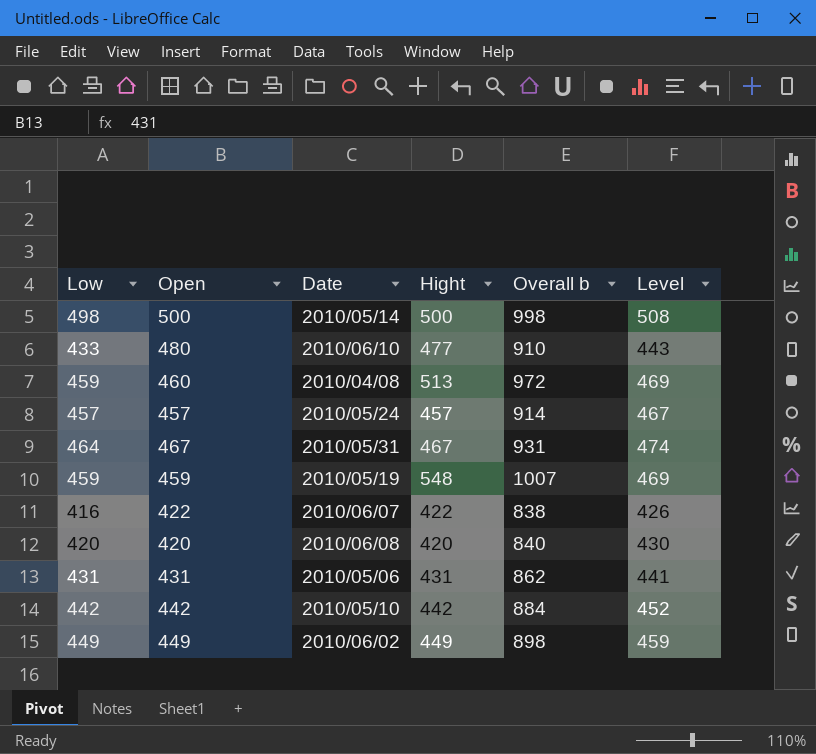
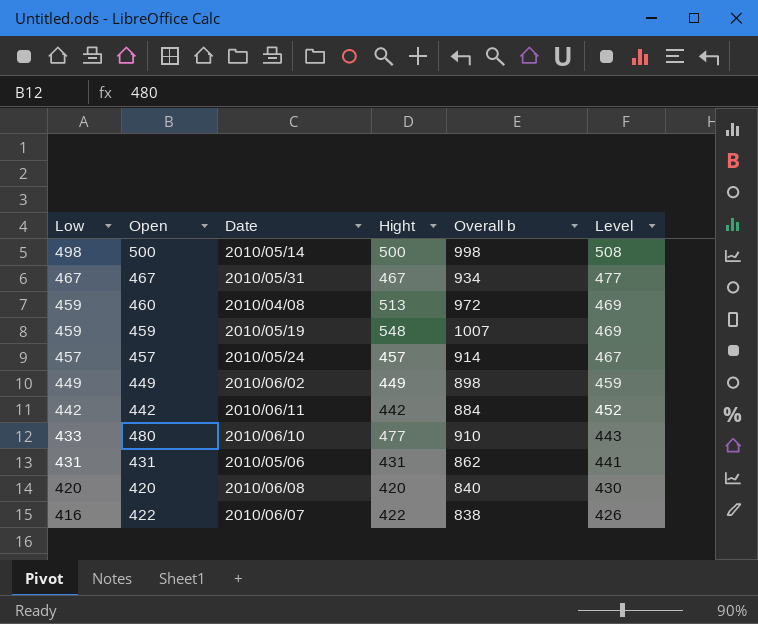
row order: none -> Low descending
467 | Low: 464 -> 467
467 | Overall b: 931 -> 934
467 | Level: 474 -> 477
442 | Date: 2010/05/10 -> 2010/06/11

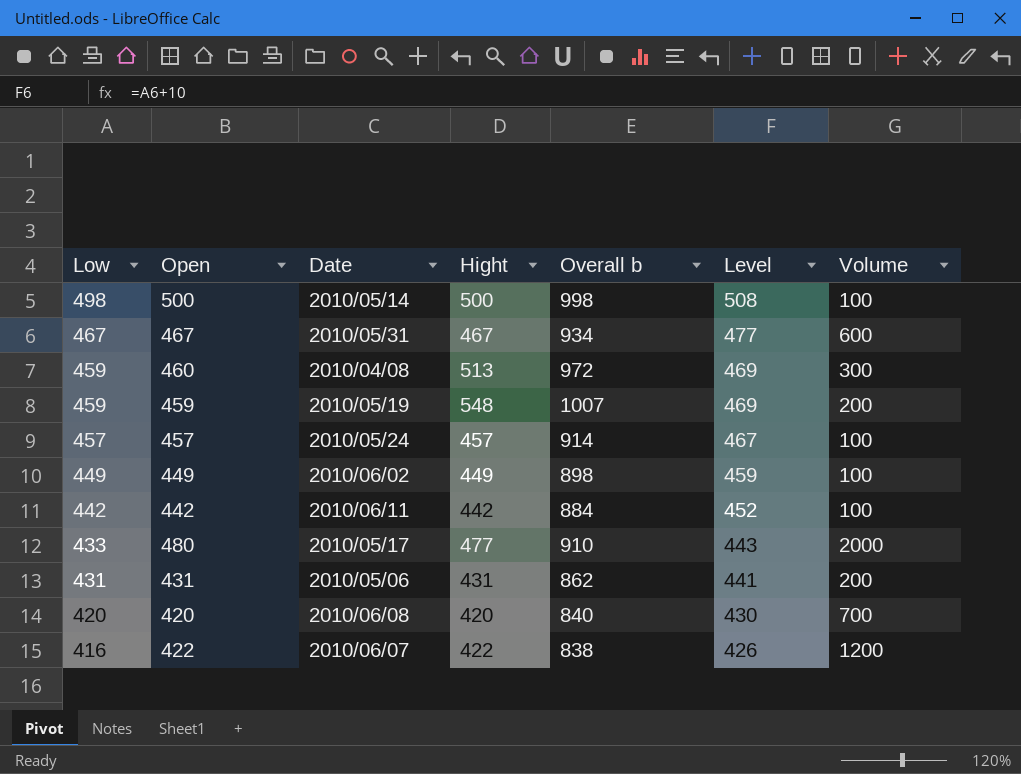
column Volume | position: none -> 7
480 | Date: 2010/06/10 -> 2010/05/17

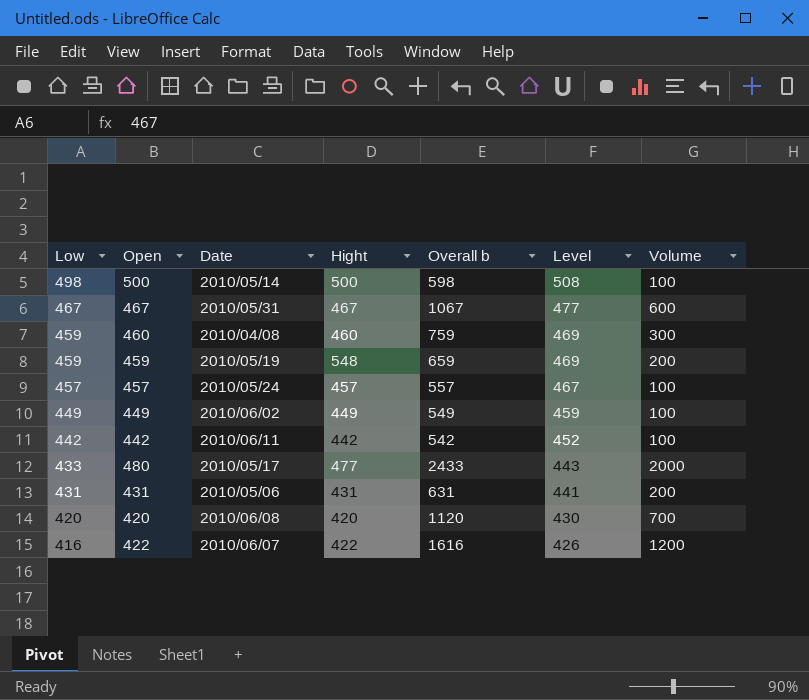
column Overall b | formula: [Low] + [Hight] -> [Low] + [Volume]
460 | Hight: 513 -> 460

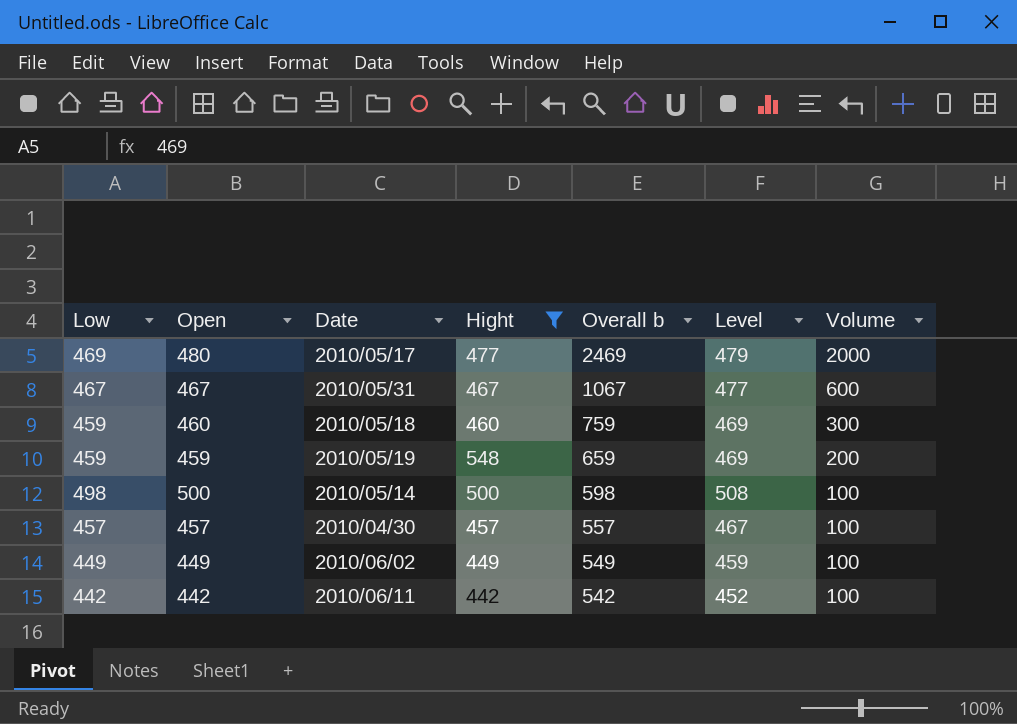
filter: none -> Hight >= 442
row order: Low descending -> Overall b descending
480 | Low: 433 -> 469
480 | Overall b: 2433 -> 2469
480 | Level: 443 -> 479
460 | Date: 2010/04/08 -> 2010/05/18
457 | Date: 2010/05/24 -> 2010/04/30

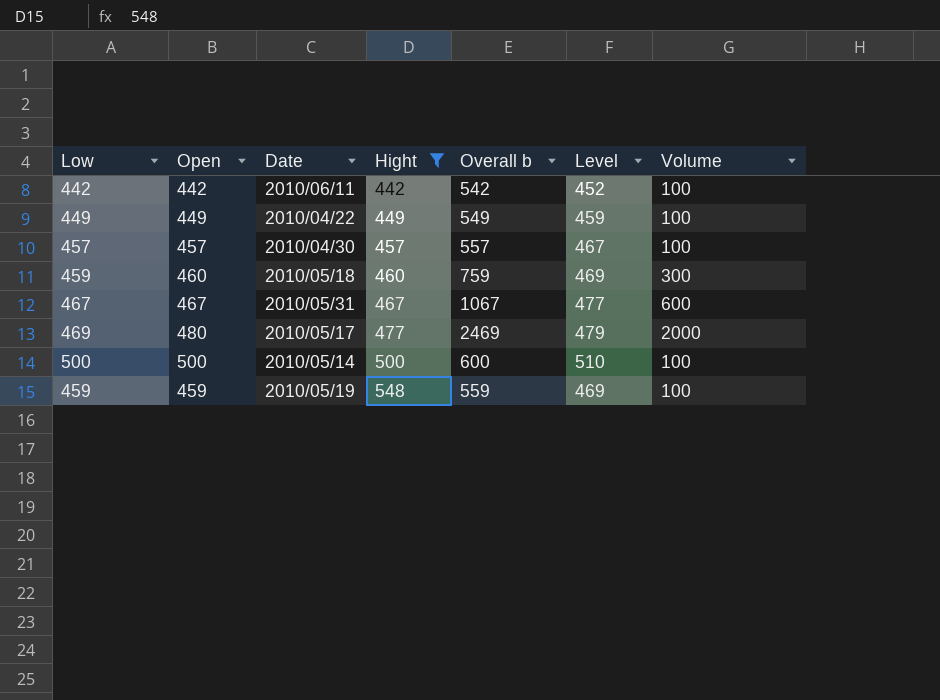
row order: Overall b descending -> Hight ascending
449 | Date: 2010/06/02 -> 2010/04/22
500 | Low: 498 -> 500
500 | Overall b: 598 -> 600
500 | Level: 508 -> 510
459 | Overall b: 659 -> 559
459 | Volume: 200 -> 100

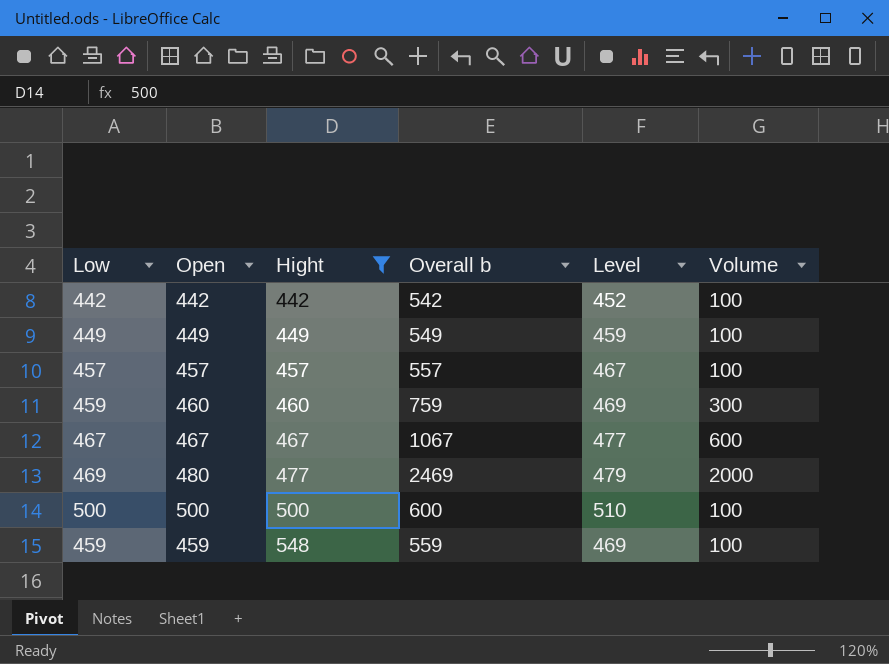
column Date | position: 3 -> none

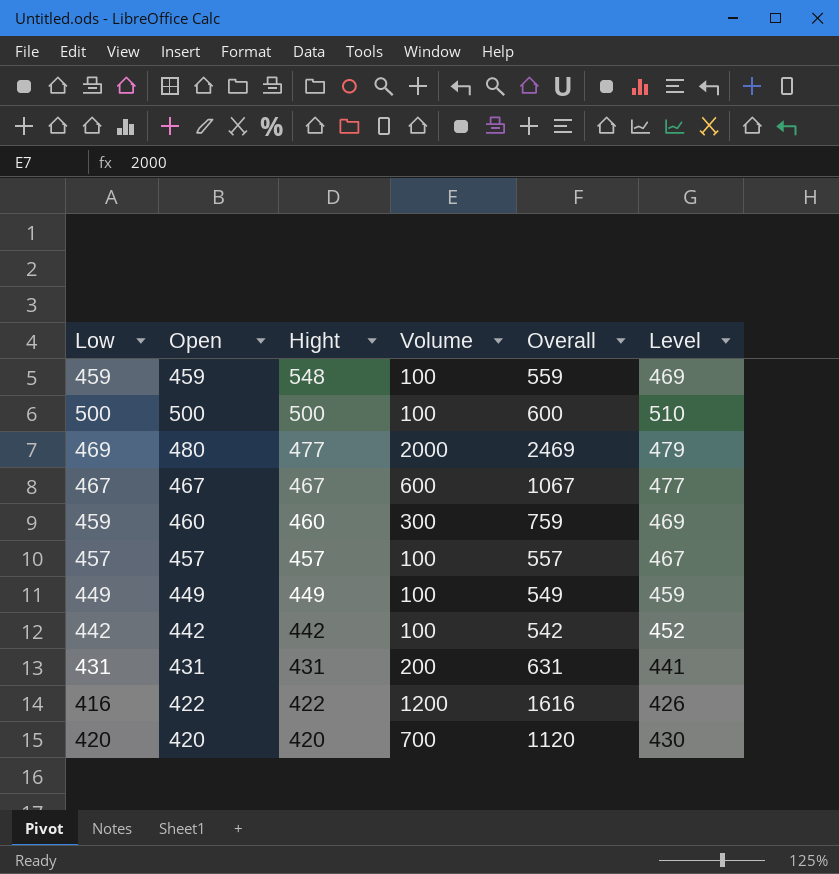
filter: Hight >= 442 -> none
row order: Hight ascending -> Hight descending
column Volume | position: 6 -> 4
column name: Overall b -> Overall

